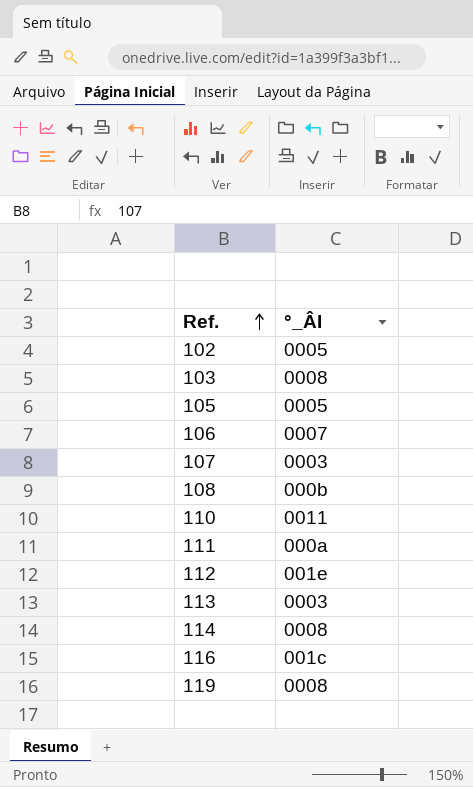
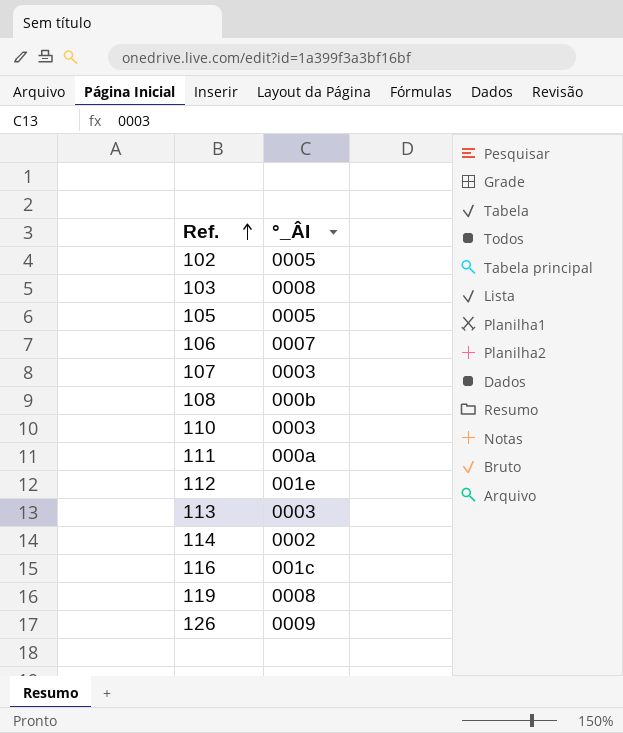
110 | °_ÂI: 0011 -> 0003
114 | °_ÂI: 0008 -> 0002
row 126: none -> 0009

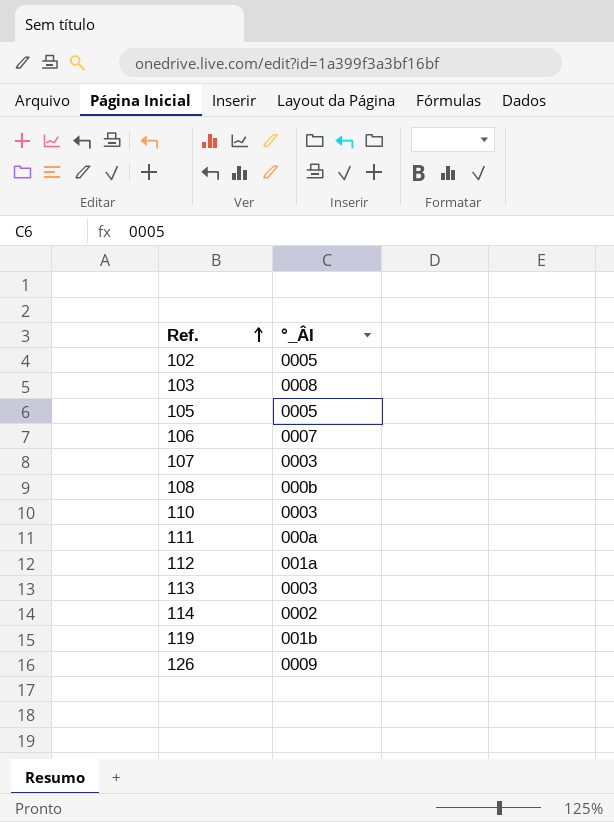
row 116: 001c -> none
112 | °_ÂI: 001e -> 001a
119 | °_ÂI: 0008 -> 001b

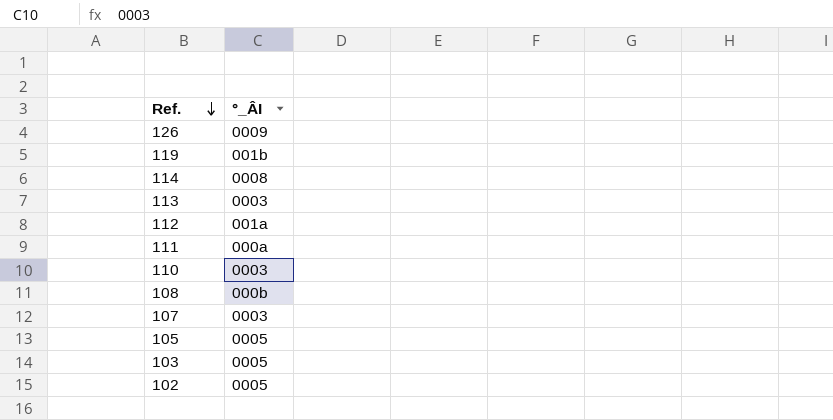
row order: Ref. ascending -> Ref. descending
row 106: 0007 -> none
114 | °_ÂI: 0002 -> 0008
103 | °_ÂI: 0008 -> 0005

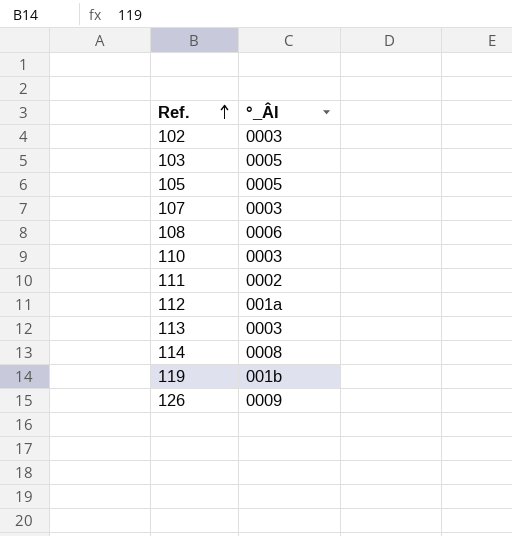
row order: Ref. descending -> Ref. ascending
102 | °_ÂI: 0005 -> 0003
108 | °_ÂI: 000b -> 0006
111 | °_ÂI: 000a -> 0002

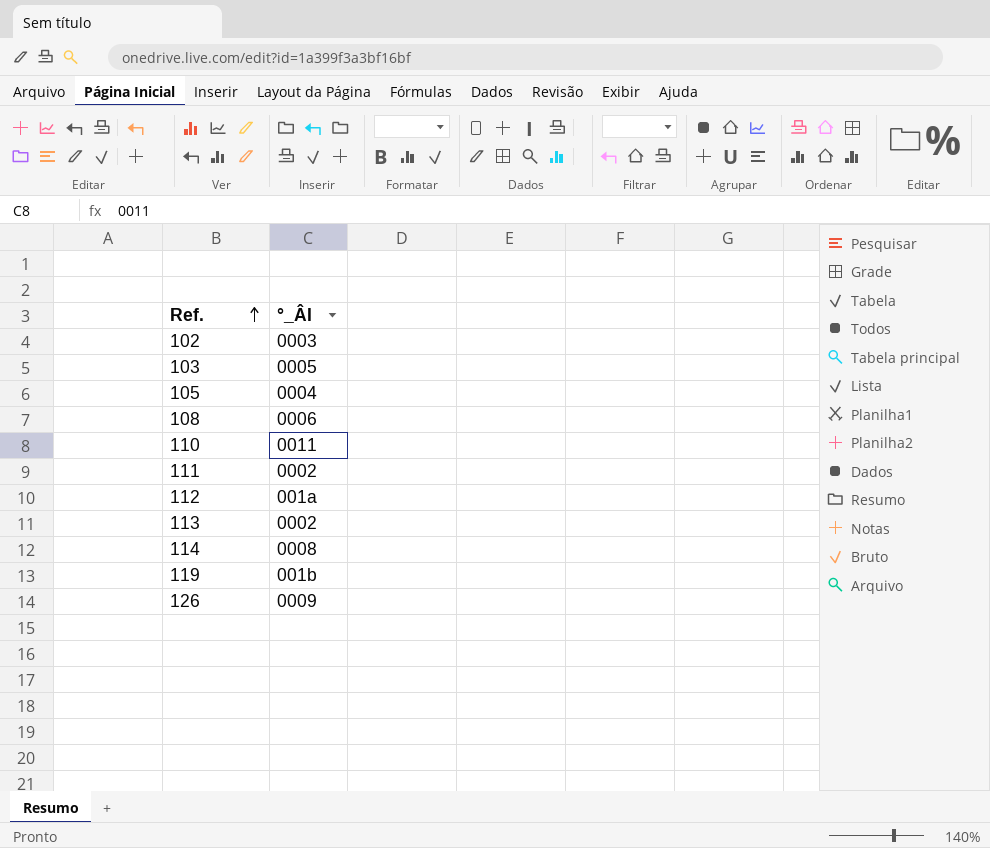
row 107: 0003 -> none
105 | °_ÂI: 0005 -> 0004
110 | °_ÂI: 0003 -> 0011
113 | °_ÂI: 0003 -> 0002

